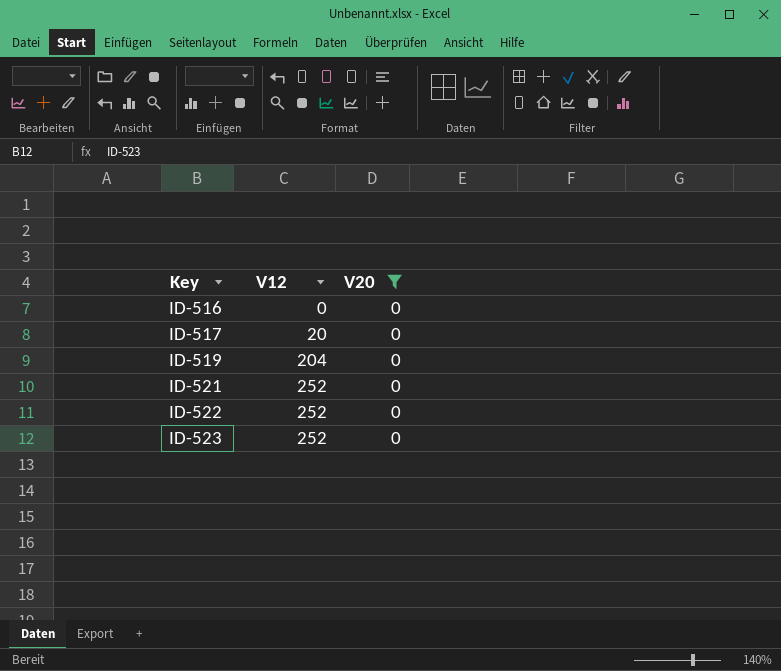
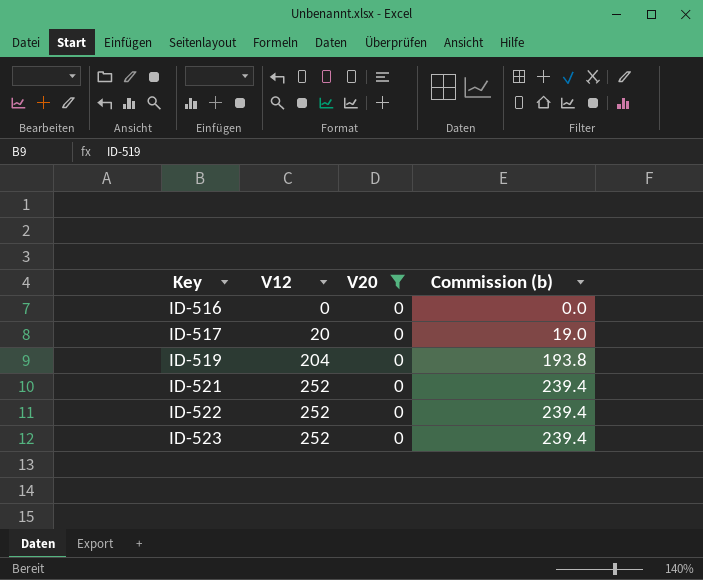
column Commission (b) | formula: none -> [V12] * 0.95

